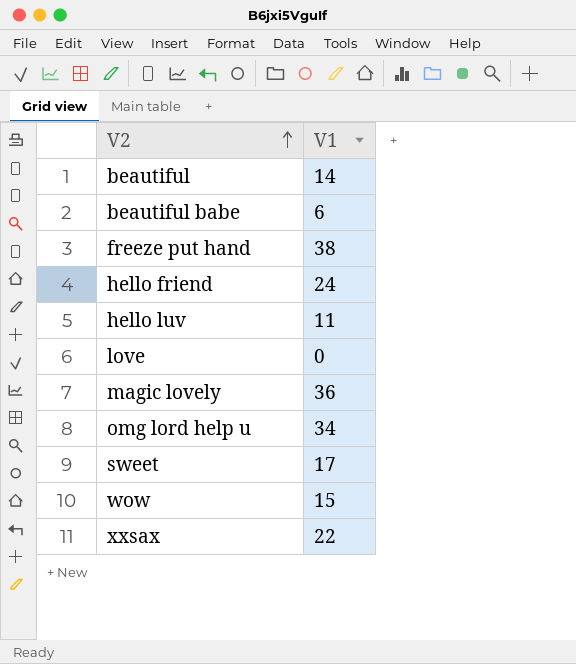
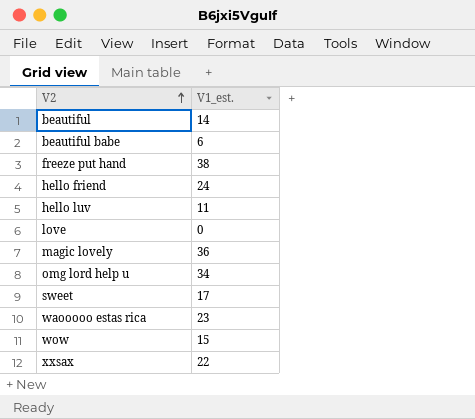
column name: V1 -> V1_est.
row waooooo estas rica: none -> 23

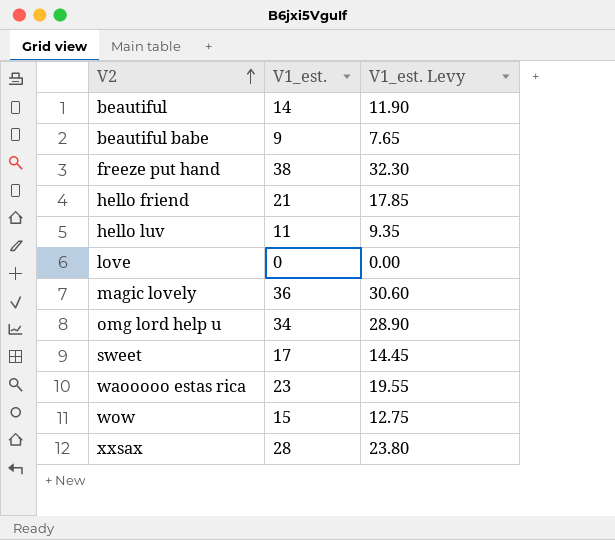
column V1_est. Levy | formula: none -> [V1_est.] * 0.85
beautiful babe | V1_est.: 6 -> 9
hello friend | V1_est.: 24 -> 21
xxsax | V1_est.: 22 -> 28

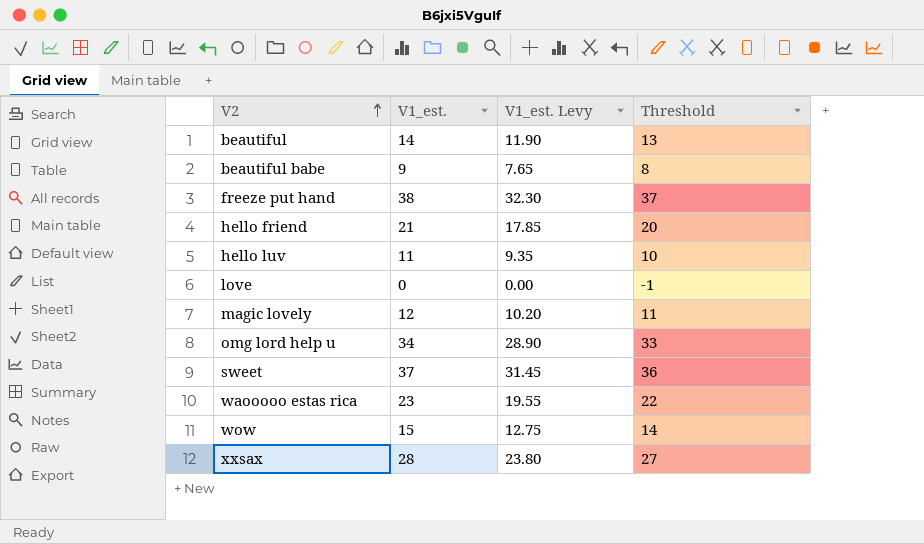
column Threshold | formula: none -> [V1_est.] - 1
magic lovely | V1_est.: 36 -> 12
magic lovely | V1_est. Levy: 30.60 -> 10.20
sweet | V1_est.: 17 -> 37
sweet | V1_est. Levy: 14.45 -> 31.45

